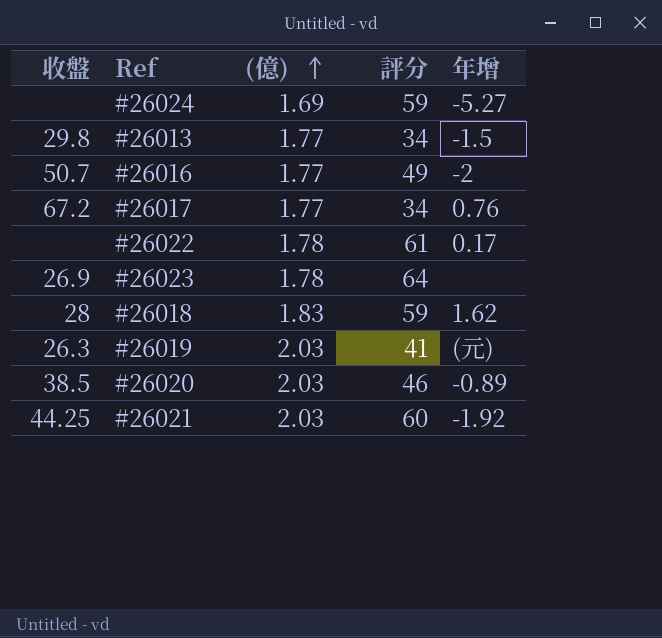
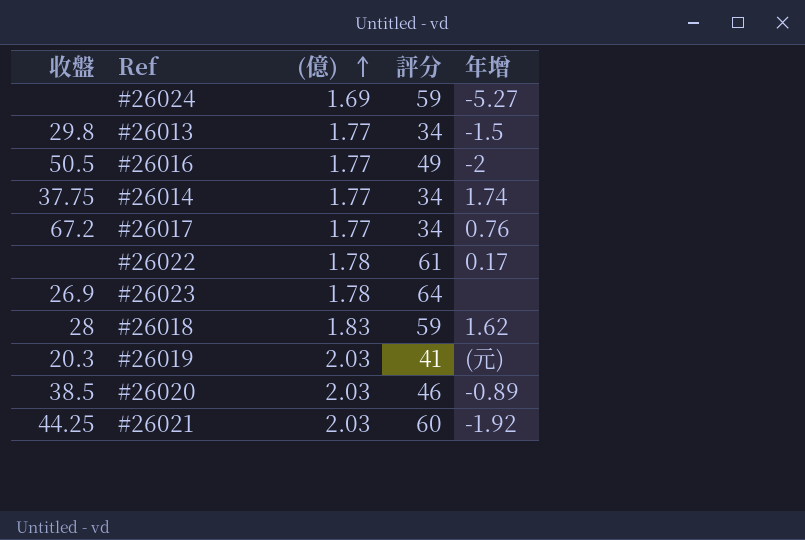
#26016 | 收盤: 50.7 -> 50.5
row #26014: none -> 37.75 | 1.77 | 34 | 1.74
#26019 | 收盤: 26.3 -> 20.3

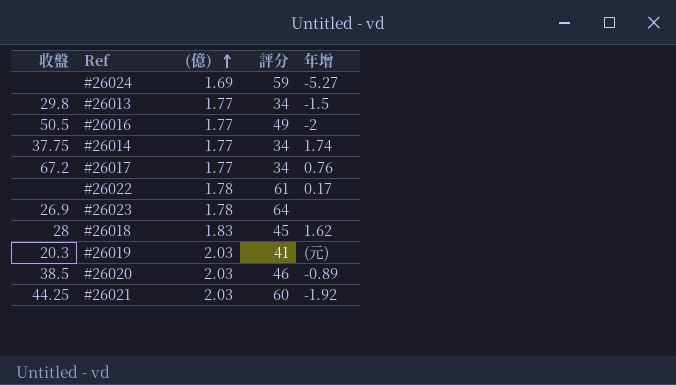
#26018 | 評分: 59 -> 45

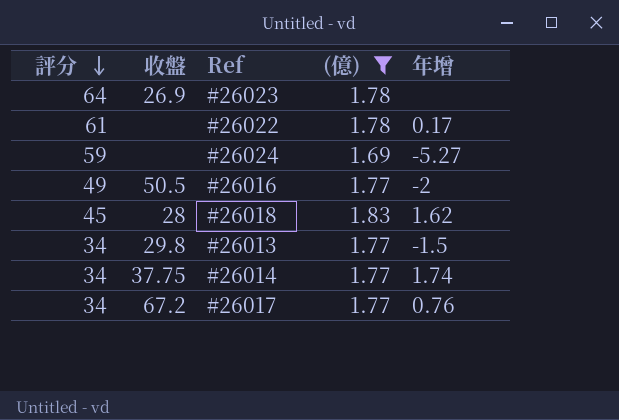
filter: none -> (億) != 2.03
row order: (億) ascending -> 評分 descending
column 評分 | position: 4 -> 1

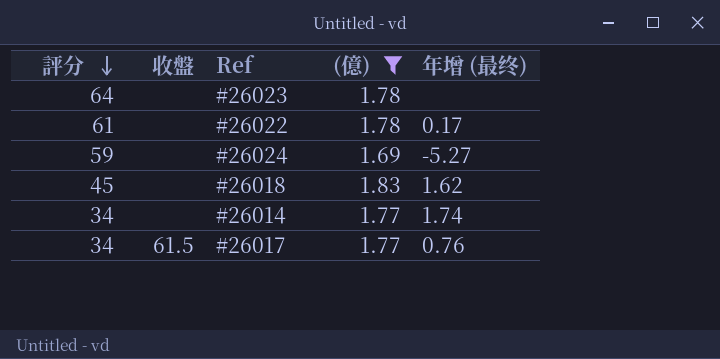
column name: 年增 -> 年增 (最终)
row #26016: 49 | 50.5 | 1.77 | -2 -> none
row #26013: 34 | 29.8 | 1.77 | -1.5 -> none
#26023 | 收盤: 26.9 -> none
#26018 | 收盤: 28 -> none
#26014 | 收盤: 37.75 -> none
#26017 | 收盤: 67.2 -> 61.5

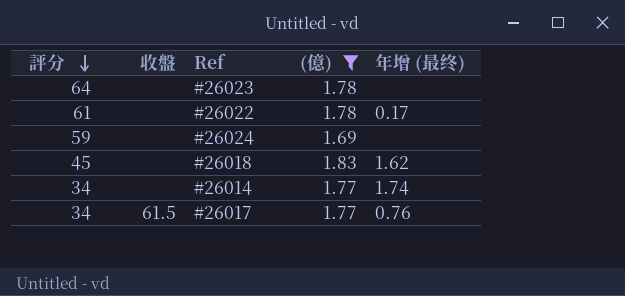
#26024 | 年增 (最终): -5.27 -> none

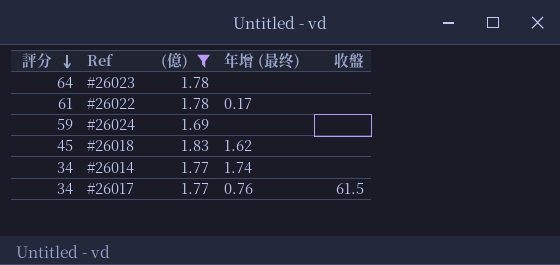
column 收盤 | position: 2 -> 5

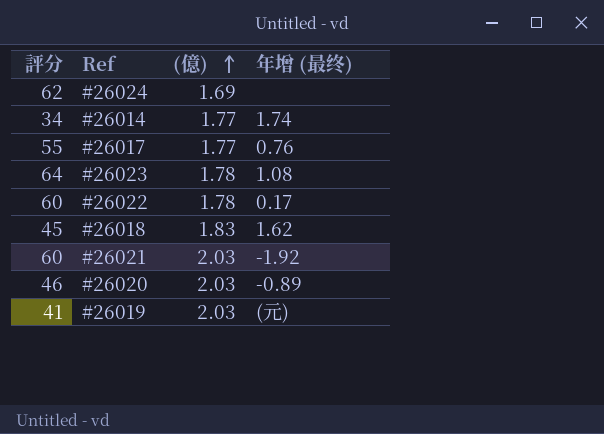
filter: (億) != 2.03 -> none
row order: 評分 descending -> (億) ascending
column 收盤 | position: 5 -> none
#26024 | 評分: 59 -> 62
#26017 | 評分: 34 -> 55
#26023 | 年增 (最终): none -> 1.08
#26022 | 評分: 61 -> 60

